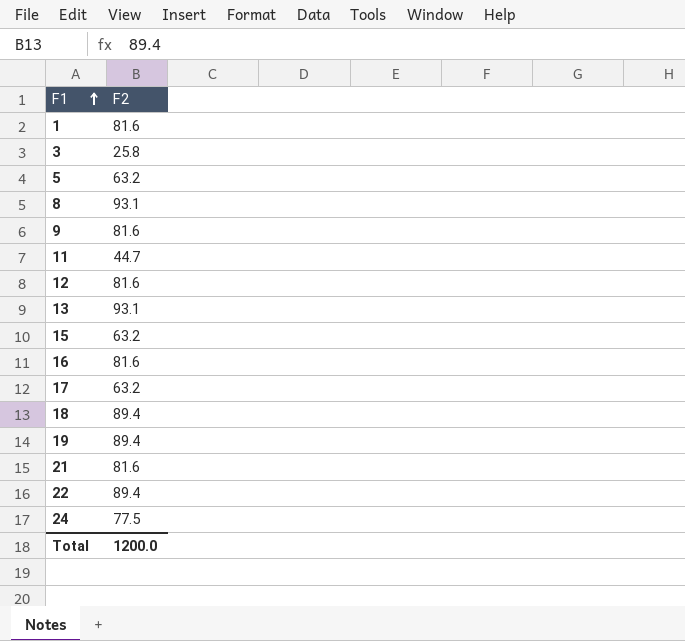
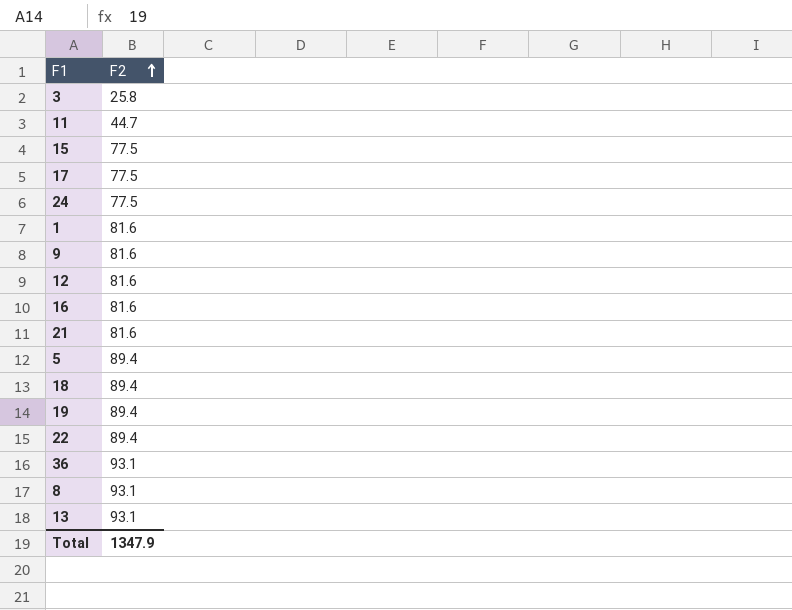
row order: F1 ascending -> F2 ascending
15 | F2: 63.2 -> 77.5
17 | F2: 63.2 -> 77.5
5 | F2: 63.2 -> 89.4
row 36: none -> 93.1
Total | F2: 1200.0 -> 1347.9

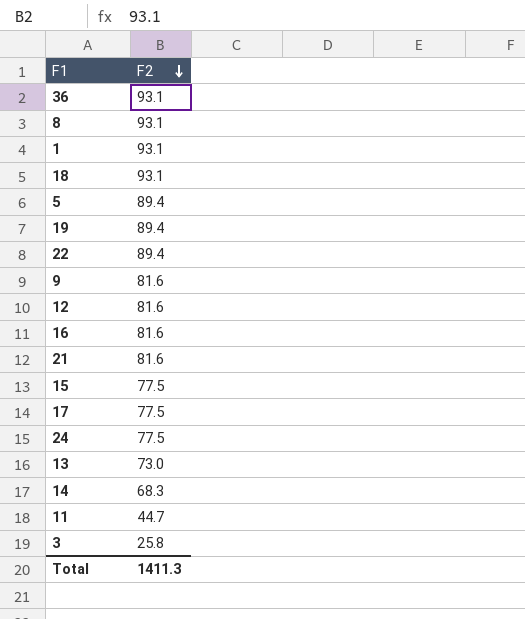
row order: F2 ascending -> F2 descending
1 | F2: 81.6 -> 93.1
18 | F2: 89.4 -> 93.1
13 | F2: 93.1 -> 73.0
row 14: none -> 68.3
Total | F2: 1347.9 -> 1411.3

